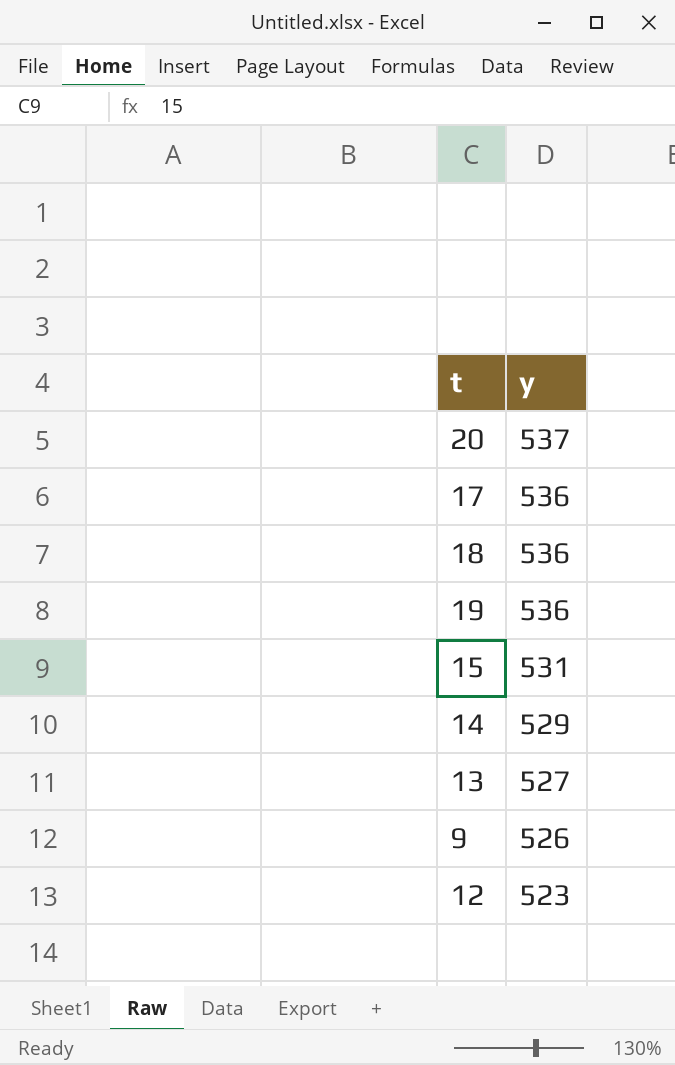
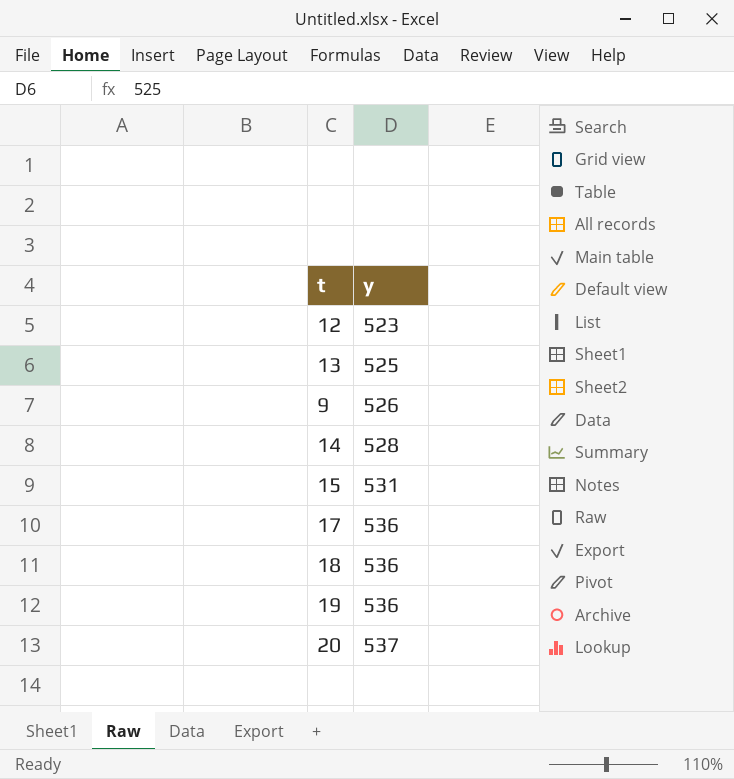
row order: y descending -> y ascending
13 | y: 527 -> 525
14 | y: 529 -> 528

